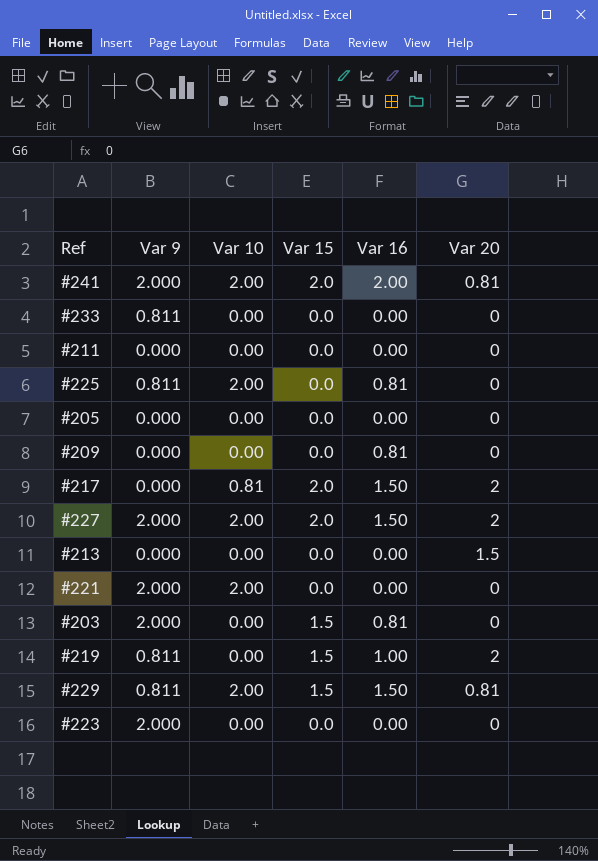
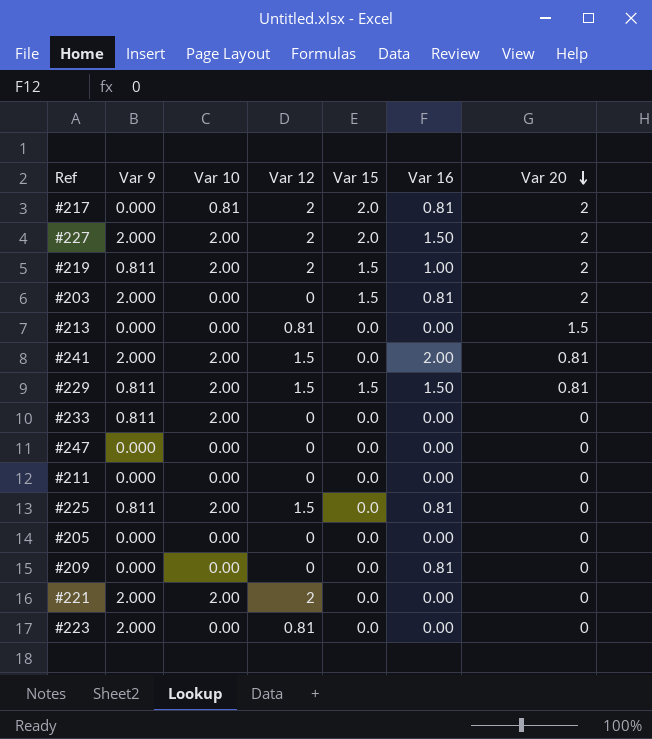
row order: none -> Var 20 descending
column Var 12 | position: none -> 4
#217 | Var 16: 1.50 -> 0.81
#219 | Var 10: 0.00 -> 2.00
#203 | Var 20: 0 -> 2
#241 | Var 15: 2.0 -> 0.0
#233 | Var 10: 0.00 -> 2.00
row #247: none -> 0.000 | 0.00 | 0 | 0.0 | 0.00 | 0

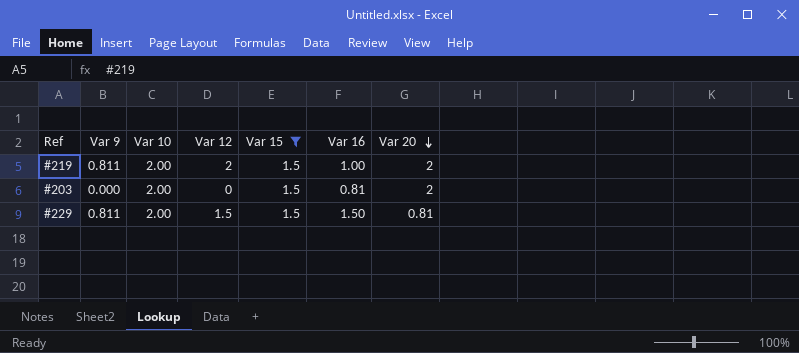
filter: none -> Var 15 = 1.5
#203 | Var 9: 2.000 -> 0.000
#203 | Var 10: 0.00 -> 2.00

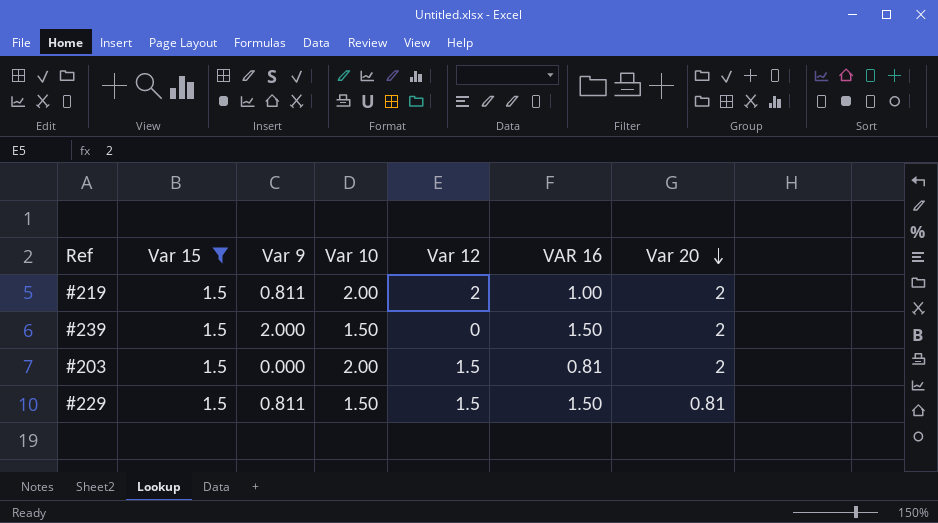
column Var 15 | position: 5 -> 2
column name: Var 16 -> VAR 16
row #239: none -> 1.5 | 2.000 | 1.50 | 0 | 1.50 | 2
#203 | Var 12: 0 -> 1.5
#229 | Var 10: 2.00 -> 1.50

